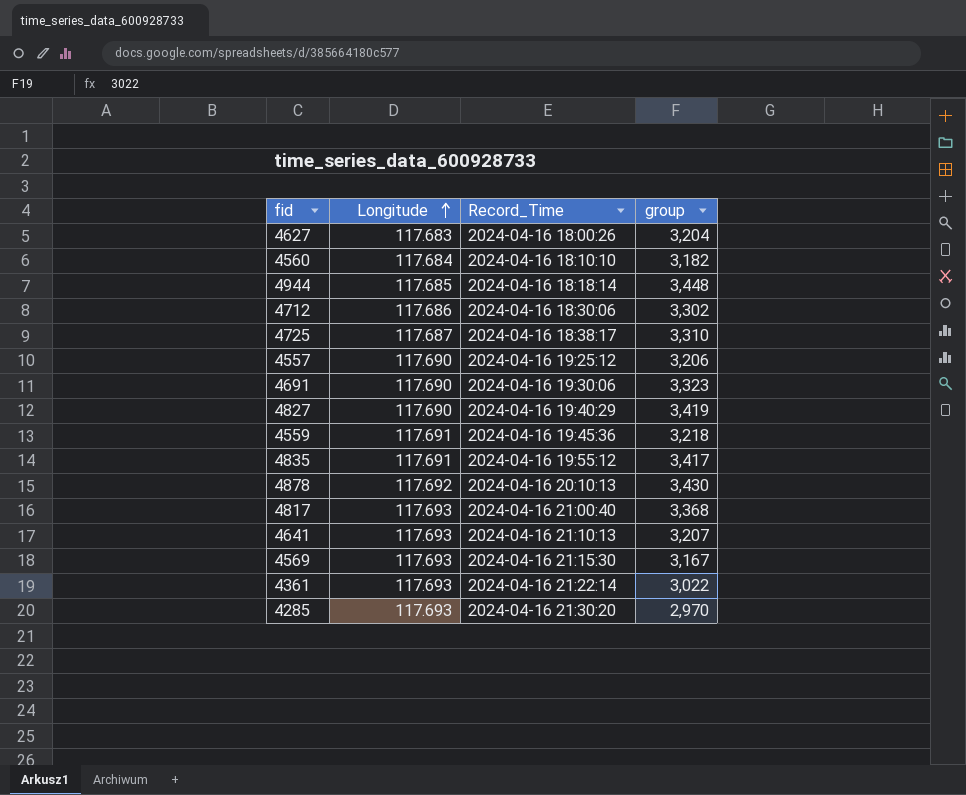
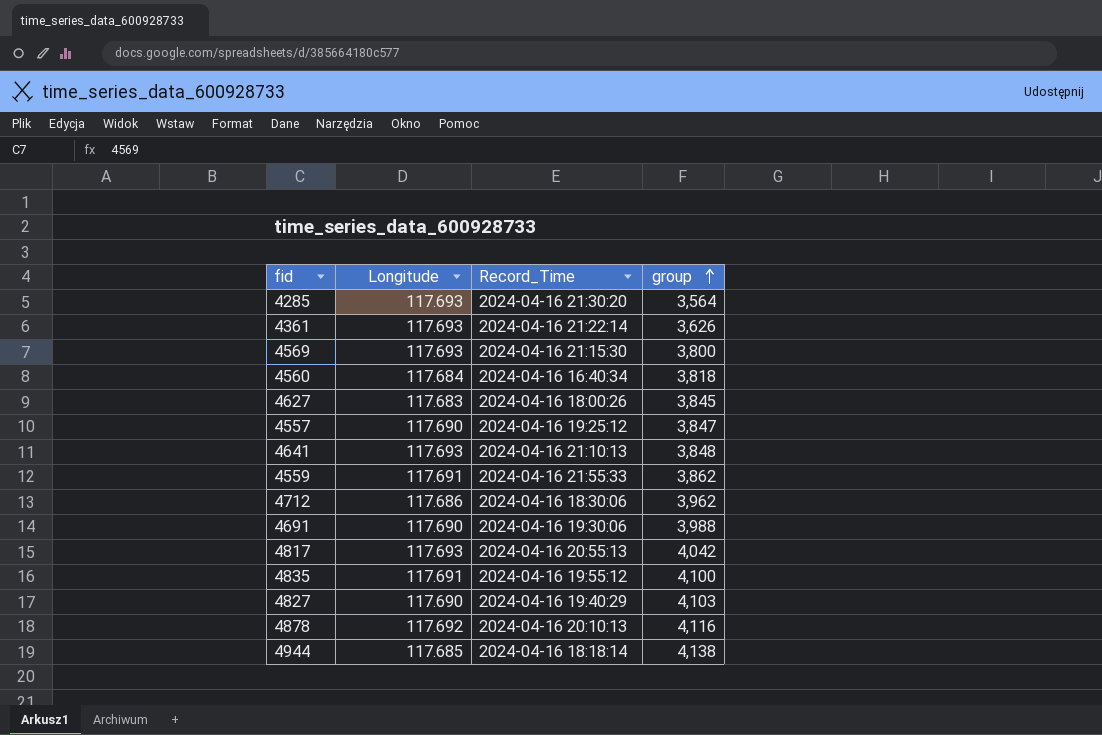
row order: Longitude ascending -> group ascending
row 4725: 117.687 | 2024-04-16 18:38:17 | 3,310 -> none
4285 | group: 2,970 -> 3,564
4361 | group: 3,022 -> 3,626
4569 | group: 3,167 -> 3,800
4560 | Record_Time: 2024-04-16 18:10:10 -> 2024-04-16 16:40:34
4560 | group: 3,182 -> 3,818
4627 | group: 3,204 -> 3,845
4557 | group: 3,206 -> 3,847
4641 | group: 3,207 -> 3,848
4559 | Record_Time: 2024-04-16 19:45:36 -> 2024-04-16 21:55:33
4559 | group: 3,218 -> 3,862
4712 | group: 3,302 -> 3,962
4691 | group: 3,323 -> 3,988
4817 | Record_Time: 2024-04-16 21:00:40 -> 2024-04-16 20:55:13
4817 | group: 3,368 -> 4,042
4835 | group: 3,417 -> 4,100
4827 | group: 3,419 -> 4,103
4878 | group: 3,430 -> 4,116
4944 | group: 3,448 -> 4,138

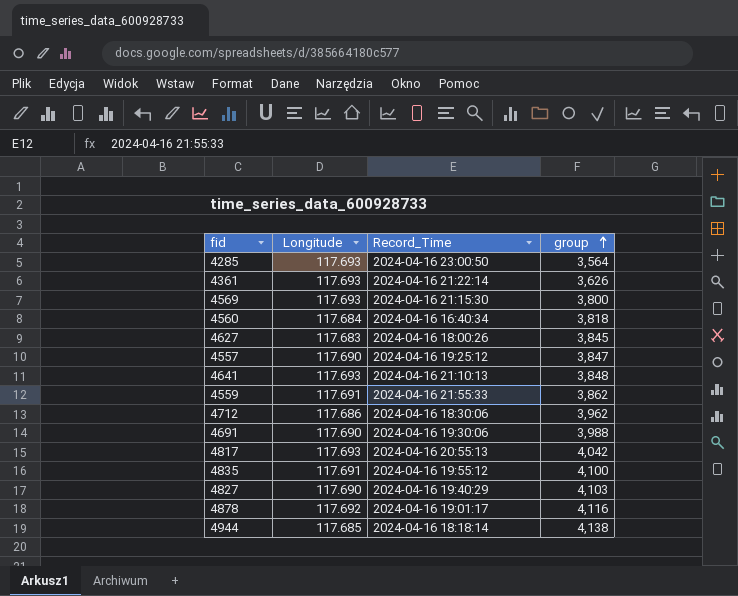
4285 | Record_Time: 2024-04-16 21:30:20 -> 2024-04-16 23:00:50
4878 | Record_Time: 2024-04-16 20:10:13 -> 2024-04-16 19:01:17

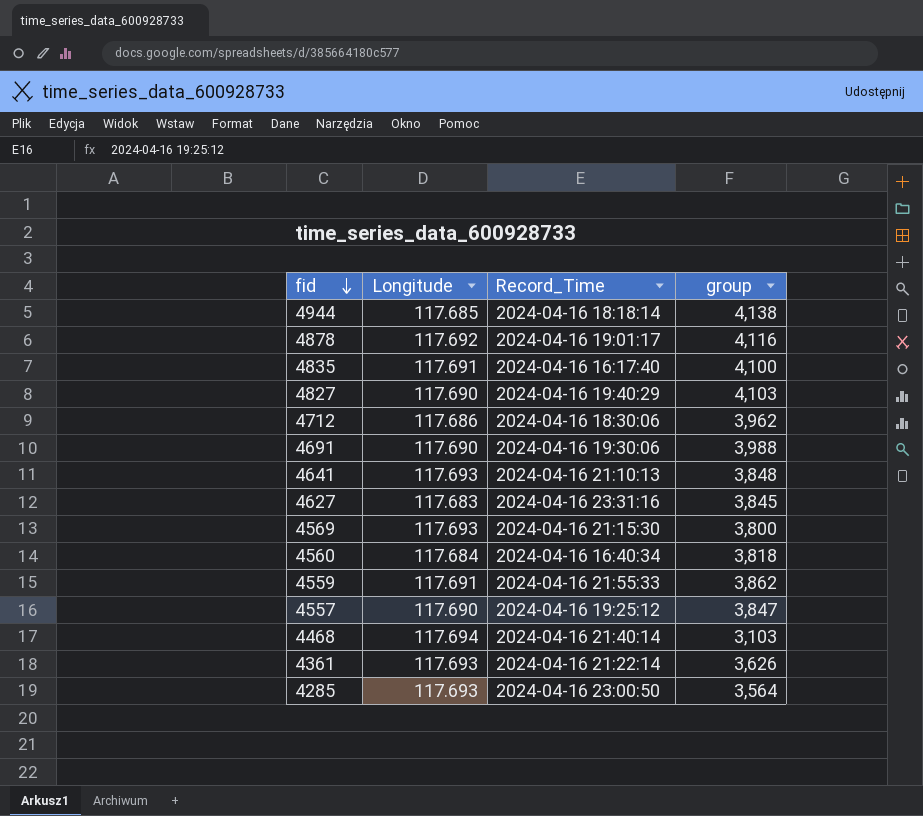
row order: group ascending -> fid descending
row 4817: 117.693 | 2024-04-16 20:55:13 | 4,042 -> none
4835 | Record_Time: 2024-04-16 19:55:12 -> 2024-04-16 16:17:40
4627 | Record_Time: 2024-04-16 18:00:26 -> 2024-04-16 23:31:16
row 4468: none -> 117.694 | 2024-04-16 21:40:14 | 3,103

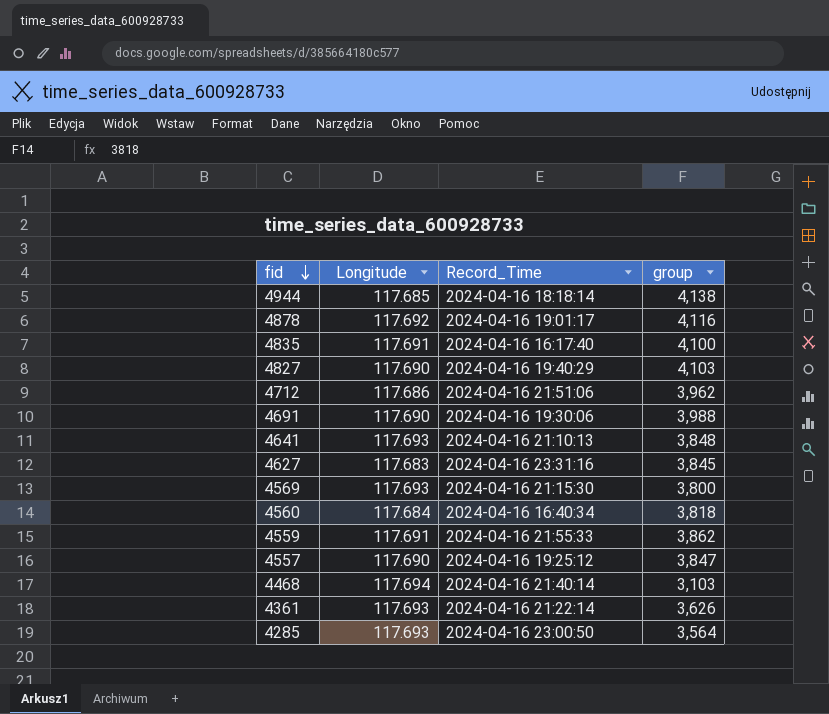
4712 | Record_Time: 2024-04-16 18:30:06 -> 2024-04-16 21:51:06

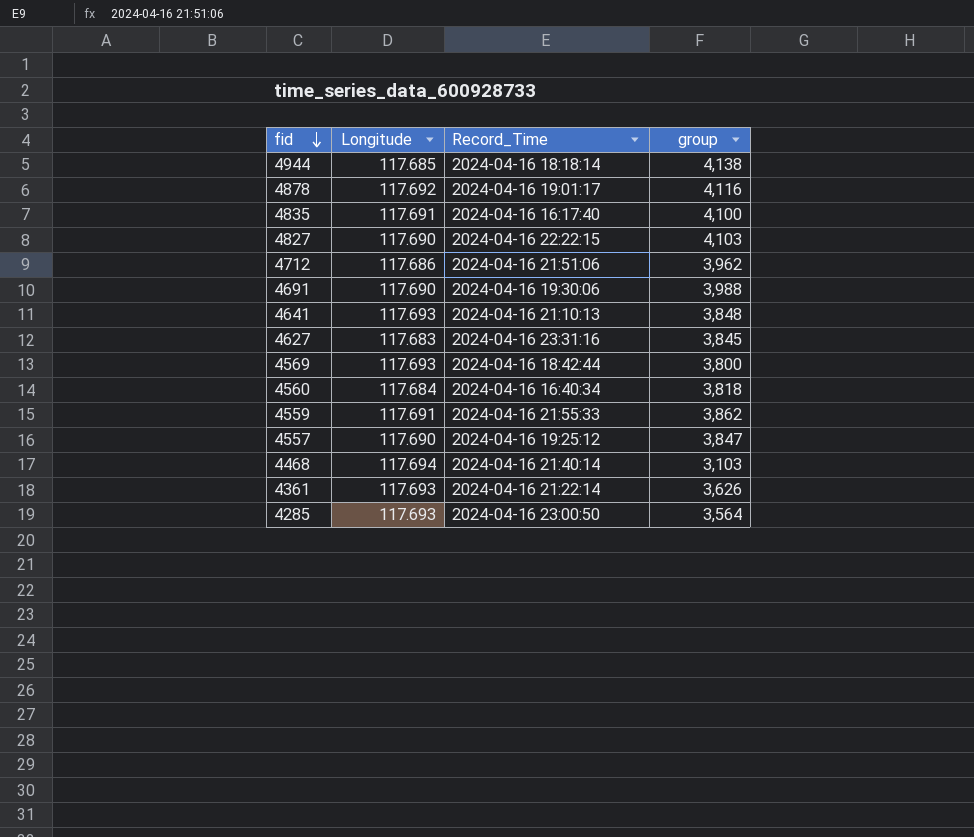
4827 | Record_Time: 2024-04-16 19:40:29 -> 2024-04-16 22:22:15
4569 | Record_Time: 2024-04-16 21:15:30 -> 2024-04-16 18:42:44

